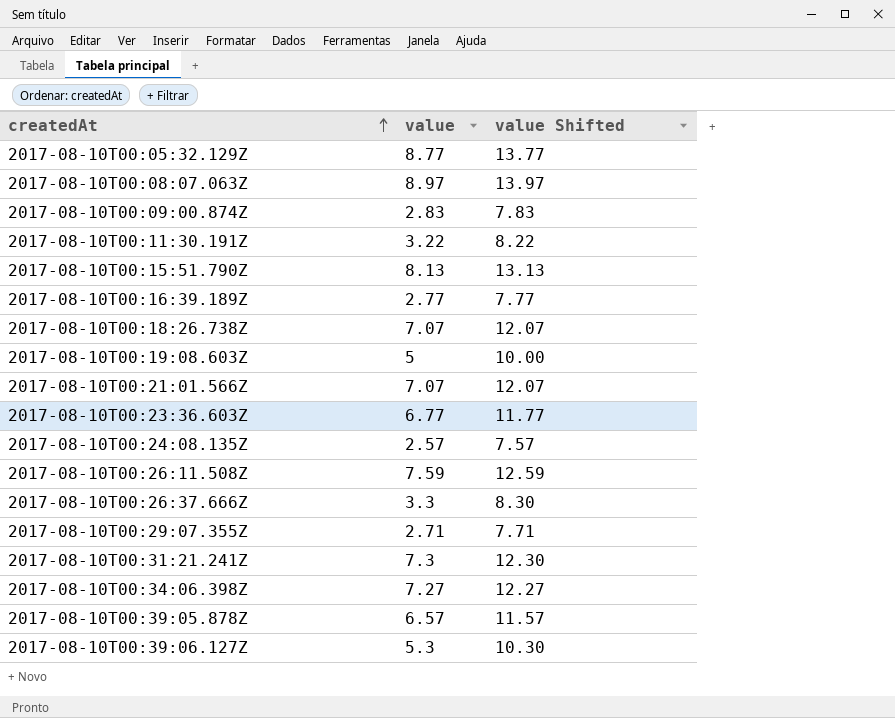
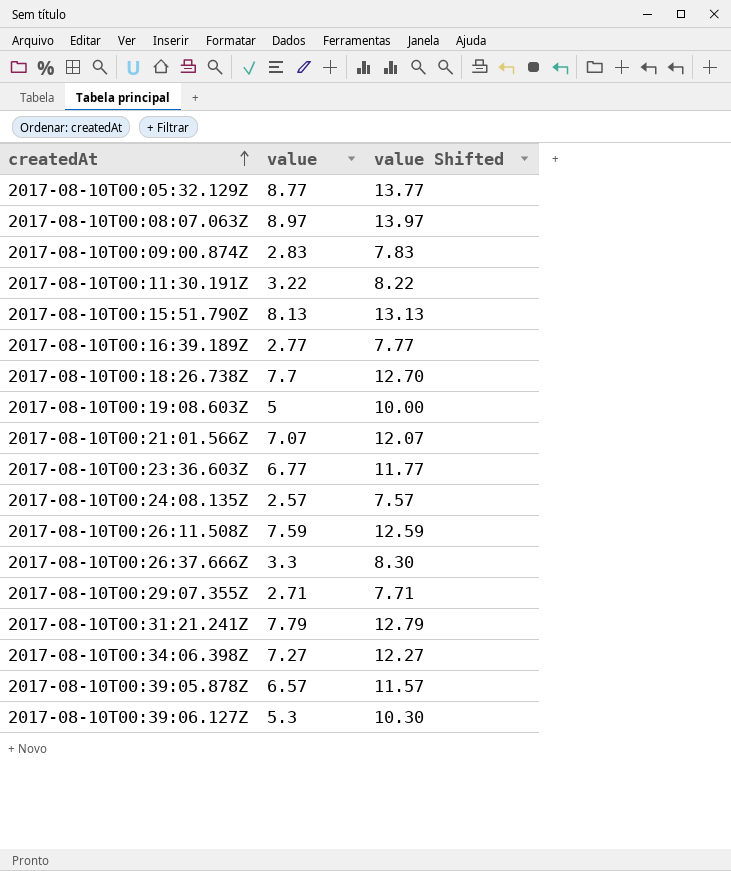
2017-08-10T00:18:26.738Z | value: 7.07 -> 7.7
2017-08-10T00:18:26.738Z | value Shifted: 12.07 -> 12.70
2017-08-10T00:31:21.241Z | value: 7.3 -> 7.79
2017-08-10T00:31:21.241Z | value Shifted: 12.30 -> 12.79

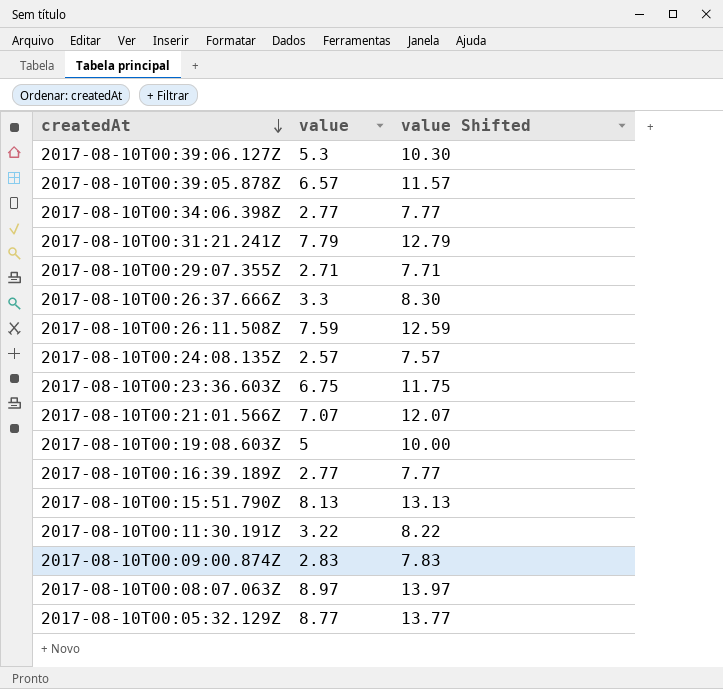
row order: createdAt ascending -> createdAt descending
row 2017-08-10T00:18:26.738Z: 7.7 | 12.70 -> none
2017-08-10T00:34:06.398Z | value: 7.27 -> 2.77
2017-08-10T00:34:06.398Z | value Shifted: 12.27 -> 7.77
2017-08-10T00:23:36.603Z | value: 6.77 -> 6.75
2017-08-10T00:23:36.603Z | value Shifted: 11.77 -> 11.75

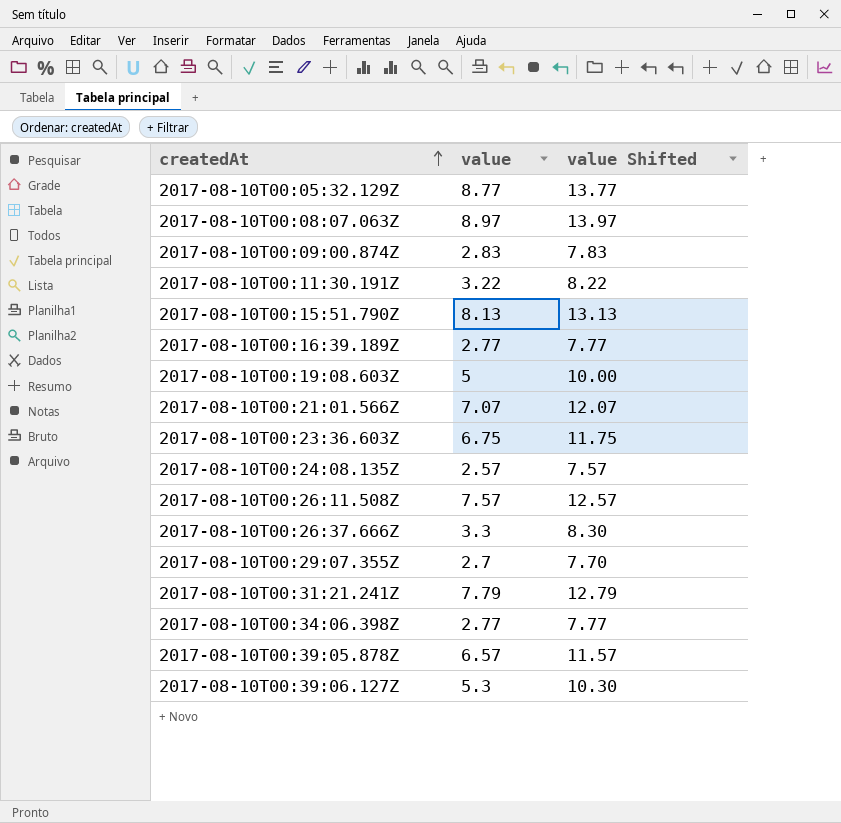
row order: createdAt descending -> createdAt ascending
2017-08-10T00:26:11.508Z | value: 7.59 -> 7.57
2017-08-10T00:26:11.508Z | value Shifted: 12.59 -> 12.57
2017-08-10T00:29:07.355Z | value: 2.71 -> 2.7
2017-08-10T00:29:07.355Z | value Shifted: 7.71 -> 7.70

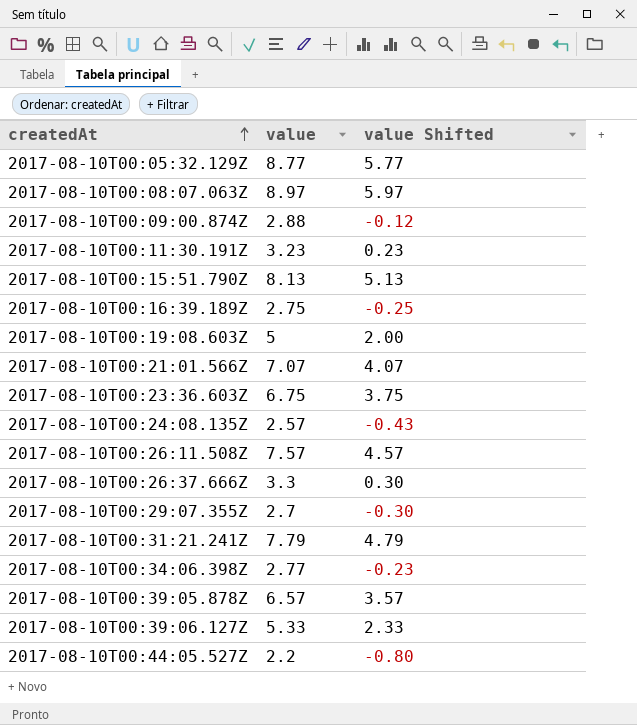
column value Shifted | formula: [value] + 5 -> [value] - 3
2017-08-10T00:09:00.874Z | value: 2.83 -> 2.88
2017-08-10T00:11:30.191Z | value: 3.22 -> 3.23
2017-08-10T00:16:39.189Z | value: 2.77 -> 2.75
2017-08-10T00:39:06.127Z | value: 5.3 -> 5.33
row 2017-08-10T00:44:05.527Z: none -> 2.2 | -0.80

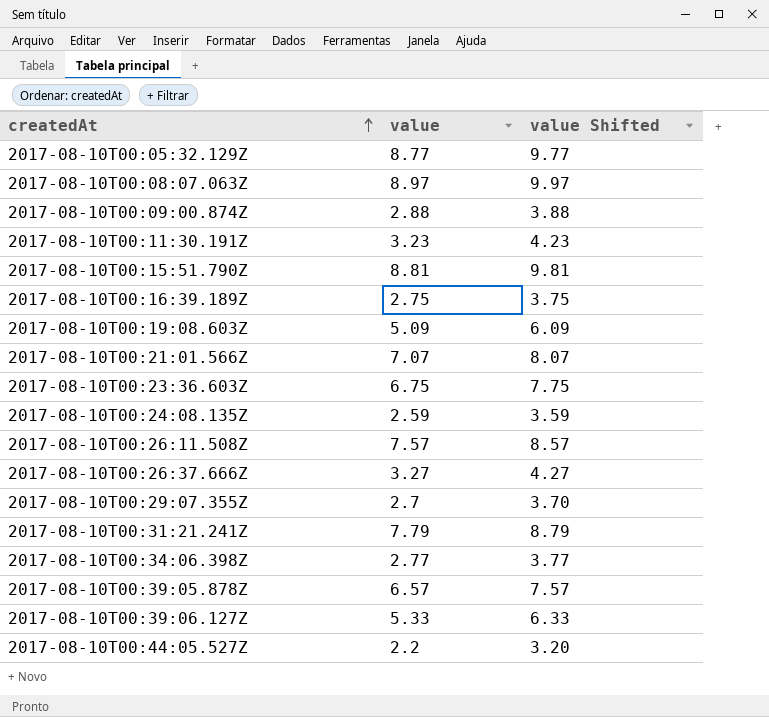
column value Shifted | formula: [value] - 3 -> [value] + 1
2017-08-10T00:15:51.790Z | value: 8.13 -> 8.81
2017-08-10T00:19:08.603Z | value: 5 -> 5.09
2017-08-10T00:24:08.135Z | value: 2.57 -> 2.59
2017-08-10T00:26:37.666Z | value: 3.3 -> 3.27

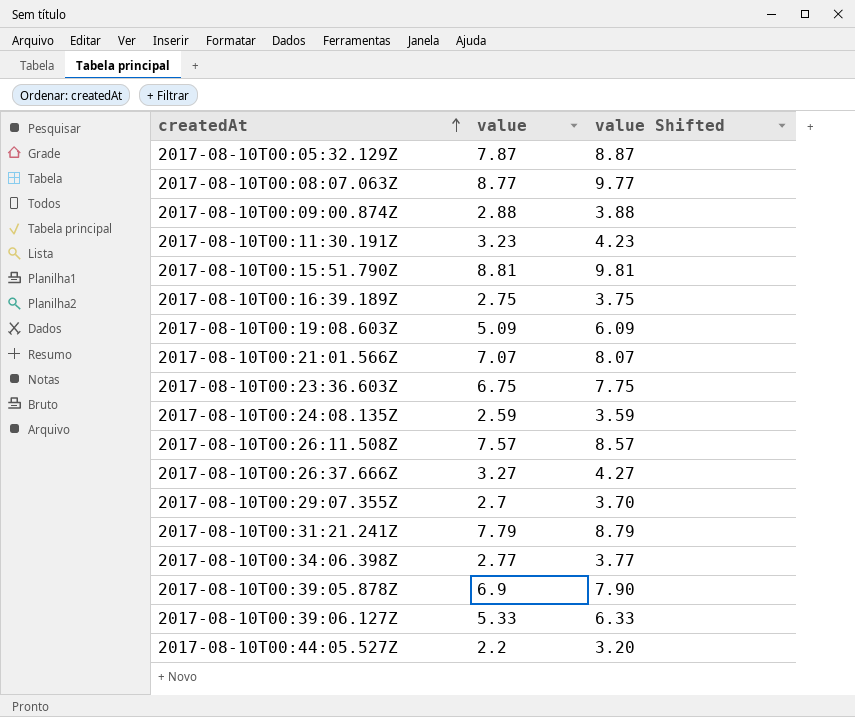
2017-08-10T00:05:32.129Z | value: 8.77 -> 7.87
2017-08-10T00:05:32.129Z | value Shifted: 9.77 -> 8.87
2017-08-10T00:08:07.063Z | value: 8.97 -> 8.77
2017-08-10T00:08:07.063Z | value Shifted: 9.97 -> 9.77
2017-08-10T00:39:05.878Z | value: 6.57 -> 6.9
2017-08-10T00:39:05.878Z | value Shifted: 7.57 -> 7.90

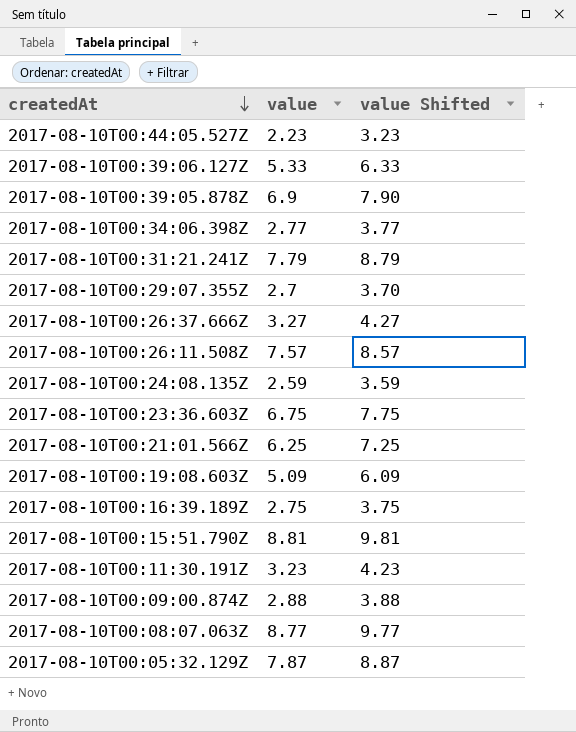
row order: createdAt ascending -> createdAt descending
2017-08-10T00:44:05.527Z | value: 2.2 -> 2.23
2017-08-10T00:44:05.527Z | value Shifted: 3.20 -> 3.23
2017-08-10T00:21:01.566Z | value: 7.07 -> 6.25
2017-08-10T00:21:01.566Z | value Shifted: 8.07 -> 7.25

